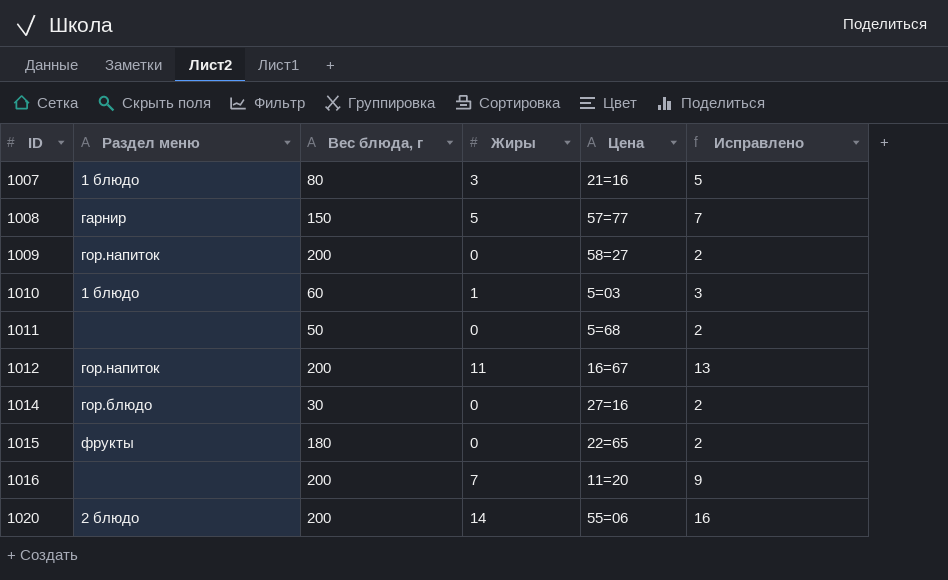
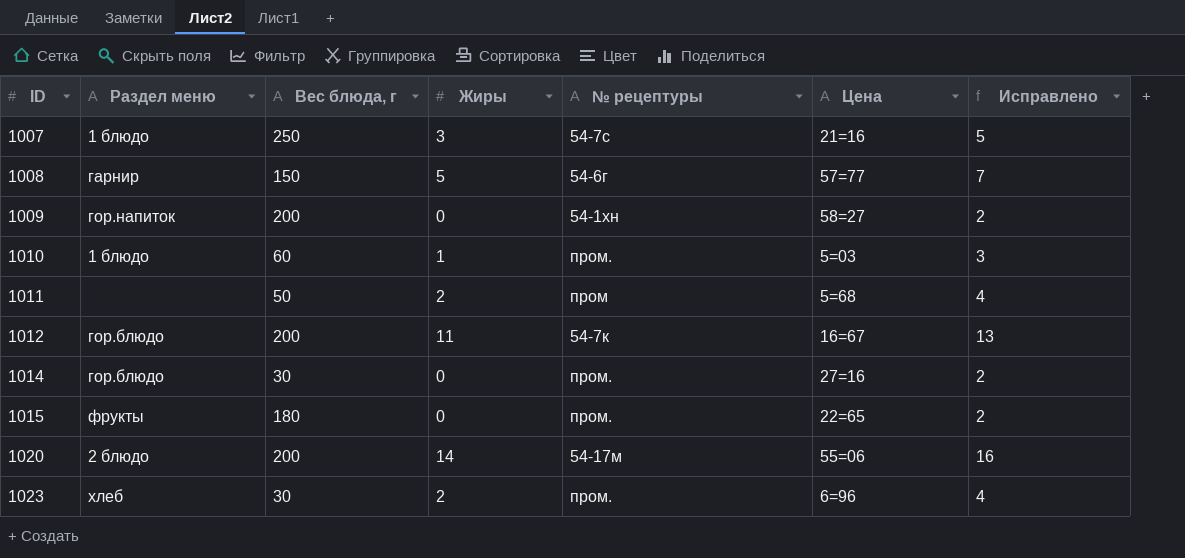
column № рецептуры | position: none -> 5
row 1016: none | 200 | 7 | 11=20 | 9 -> none
1007 | Вес блюда, г: 80 -> 250
1011 | Жиры: 0 -> 2
1011 | Исправлено: 2 -> 4
1012 | Раздел меню: гор.напиток -> гор.блюдо
row 1023: none -> хлеб | 30 | 2 | пром. | 6=96 | 4

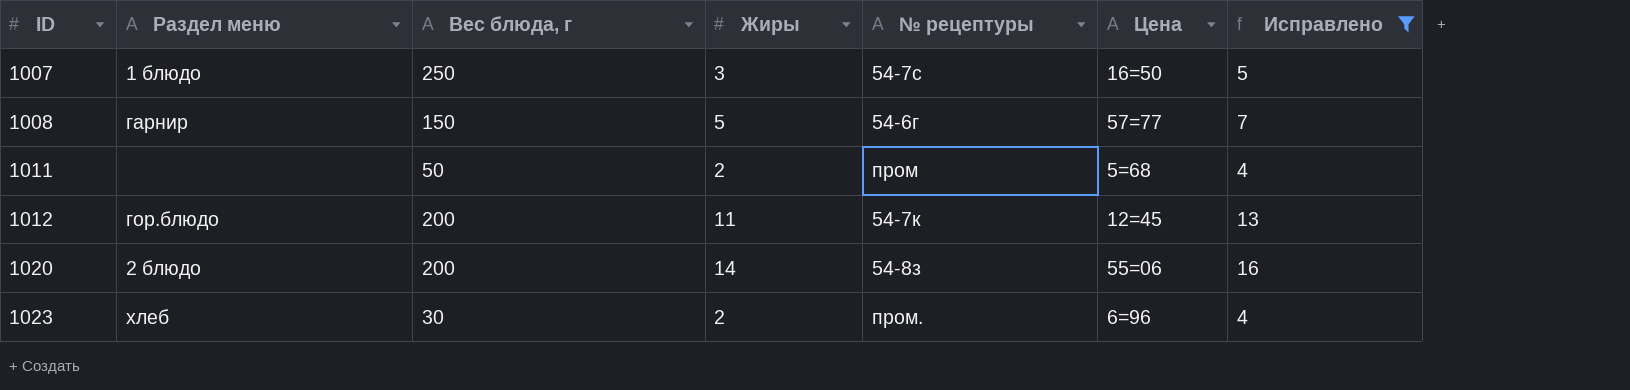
filter: none -> Исправлено >= 4
1007 | Цена: 21=16 -> 16=50
1012 | Цена: 16=67 -> 12=45
1020 | № рецептуры: 54-17м -> 54-8з

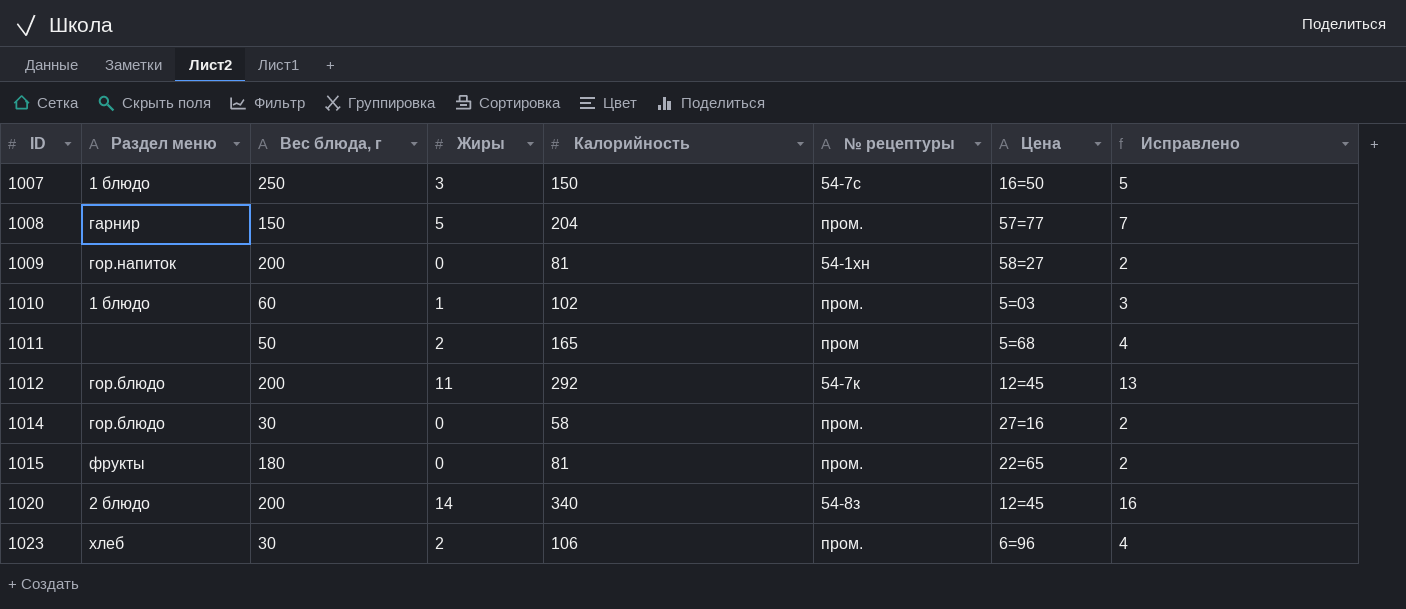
filter: Исправлено >= 4 -> none
column Калорийность | position: none -> 5
1008 | № рецептуры: 54-6г -> пром.
1020 | Цена: 55=06 -> 12=45

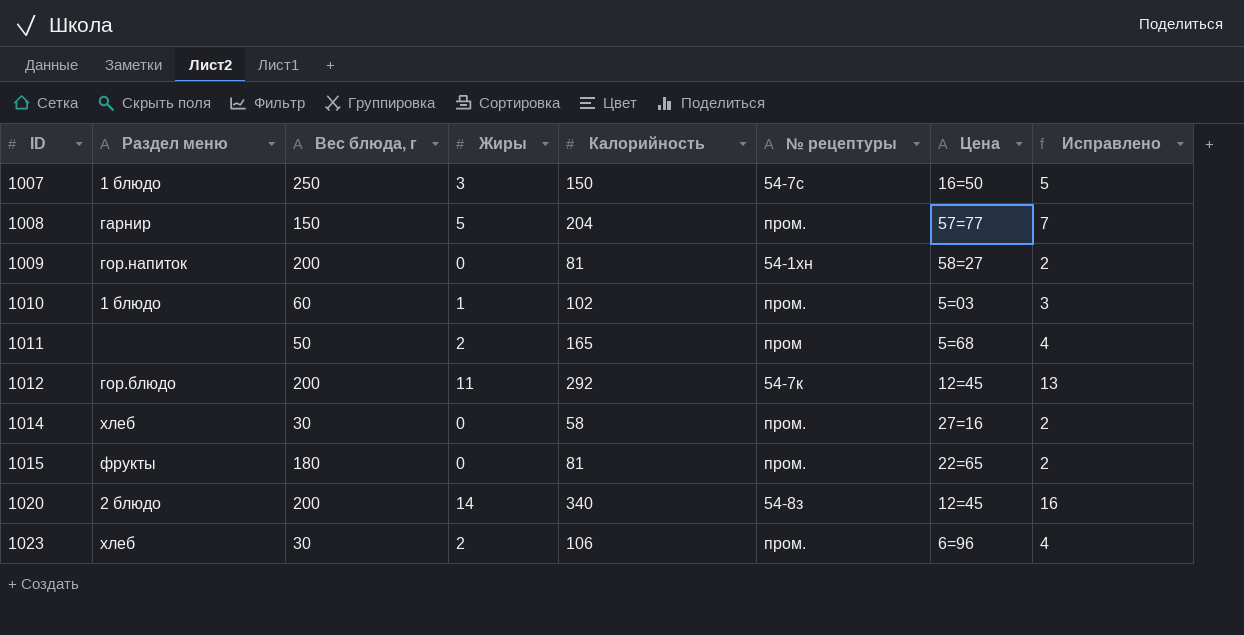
1014 | Раздел меню: гор.блюдо -> хлеб

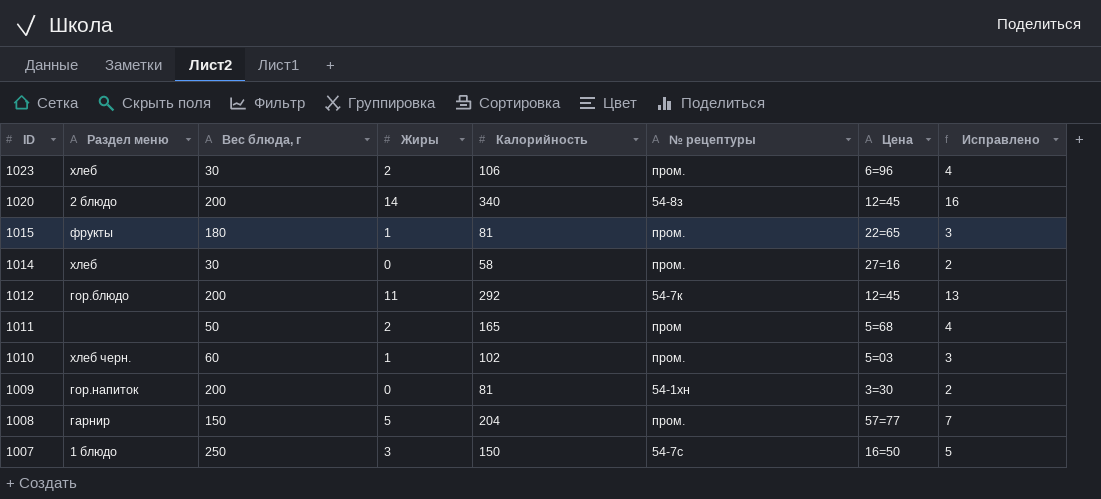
row order: ID ascending -> ID descending
1015 | Жиры: 0 -> 1
1015 | Исправлено: 2 -> 3
1010 | Раздел меню: 1 блюдо -> хлеб черн.
1009 | Цена: 58=27 -> 3=30

